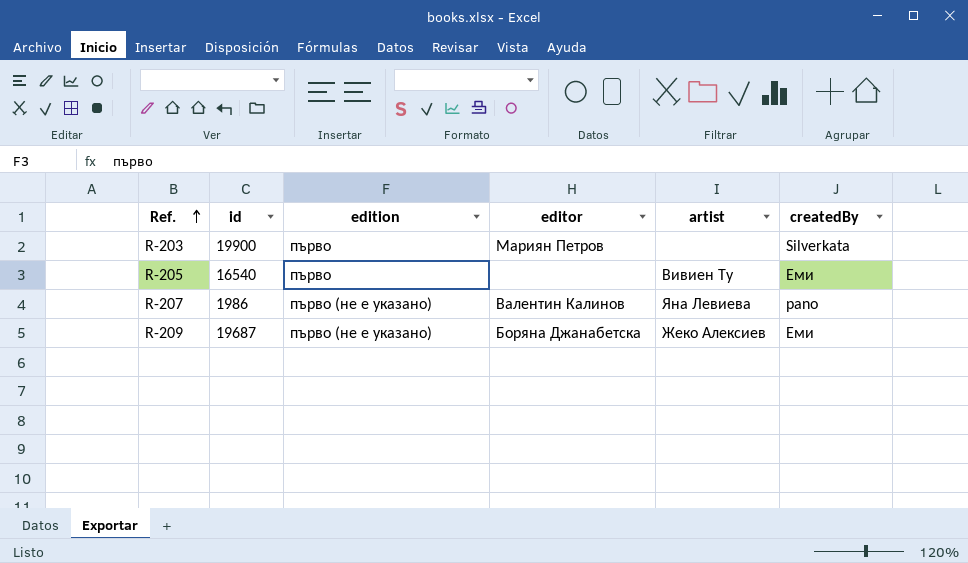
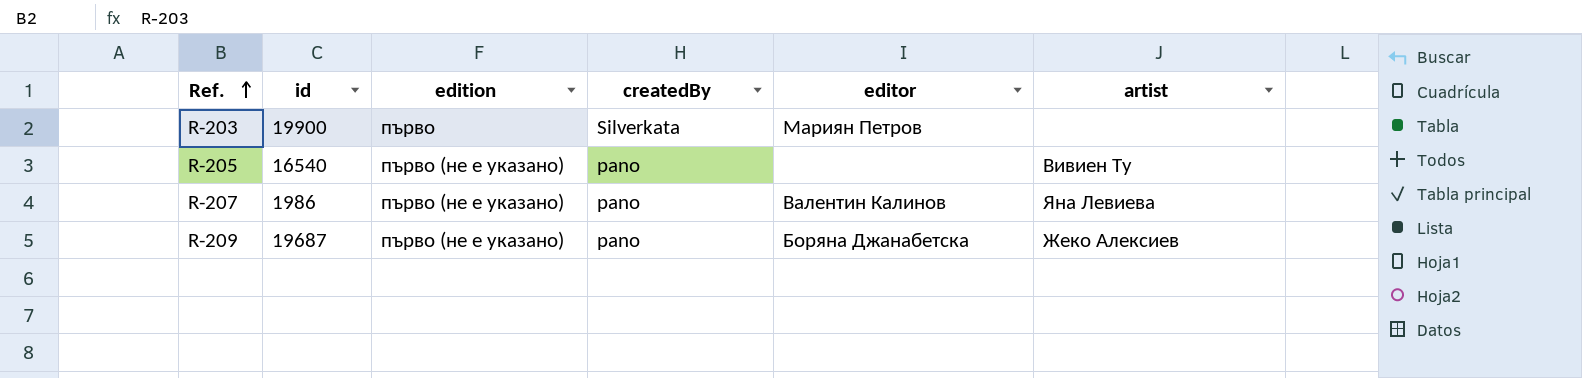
column createdBy | position: 6 -> 4
R-205 | edition: първо -> първо (не е указано)
R-205 | createdBy: Еми -> pano
R-209 | createdBy: Еми -> pano

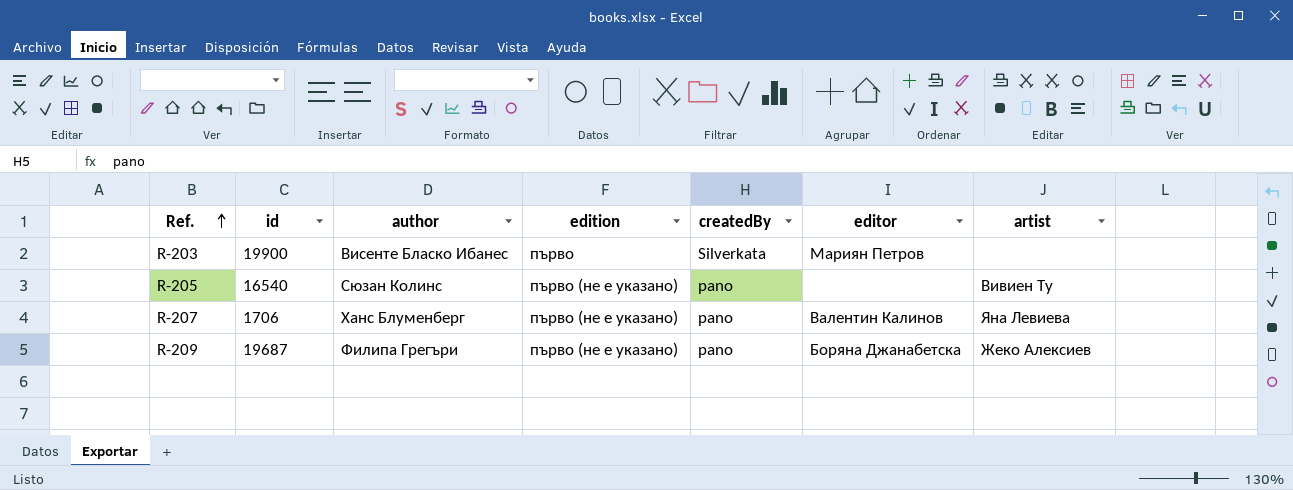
column author | position: none -> 3
R-207 | id: 1986 -> 1706

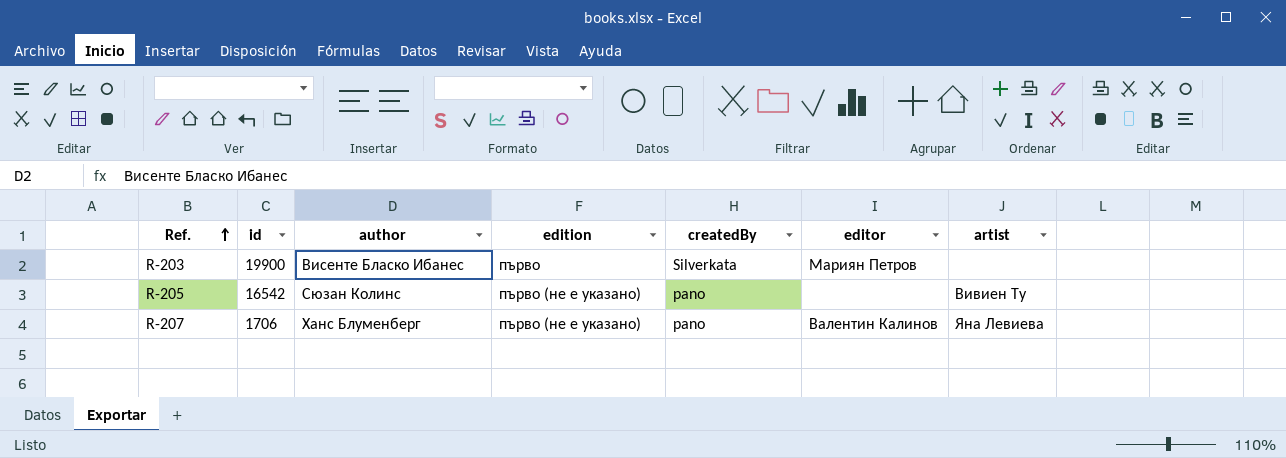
row R-209: 19687 | Филипа Грегъри | първо (не е указано) | pano | Боряна Джанабетска | Жеко Алексиев -> none
R-205 | id: 16540 -> 16542

